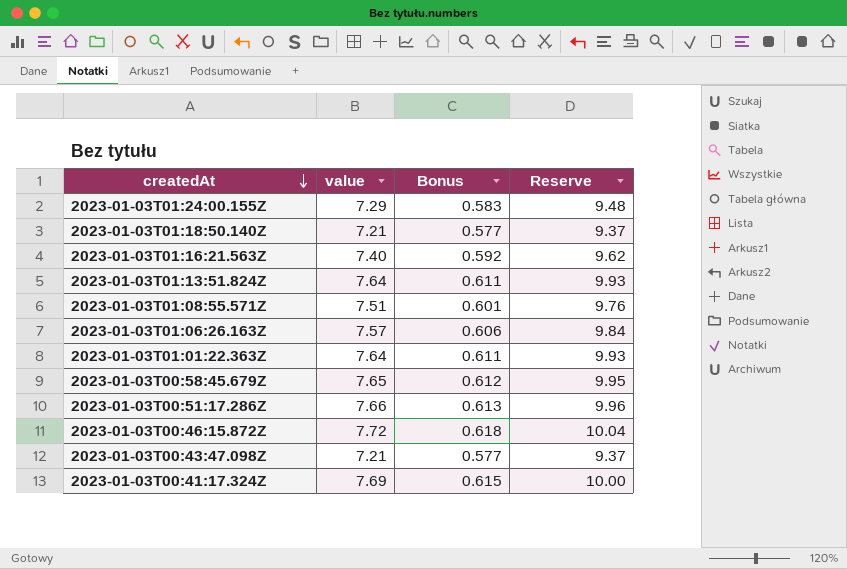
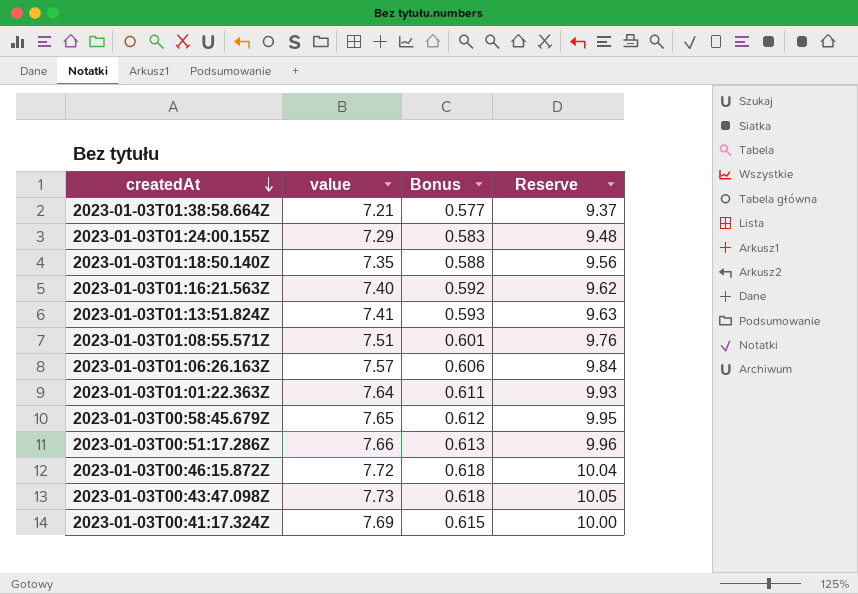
row 2023-01-03T01:38:58.664Z: none -> 7.21 | 0.577 | 9.37
2023-01-03T01:18:50.140Z | value: 7.21 -> 7.35
2023-01-03T01:18:50.140Z | Bonus: 0.577 -> 0.588
2023-01-03T01:18:50.140Z | Reserve: 9.37 -> 9.56
2023-01-03T01:13:51.824Z | value: 7.64 -> 7.41
2023-01-03T01:13:51.824Z | Bonus: 0.611 -> 0.593
2023-01-03T01:13:51.824Z | Reserve: 9.93 -> 9.63
2023-01-03T00:43:47.098Z | value: 7.21 -> 7.73
2023-01-03T00:43:47.098Z | Bonus: 0.577 -> 0.618
2023-01-03T00:43:47.098Z | Reserve: 9.37 -> 10.05

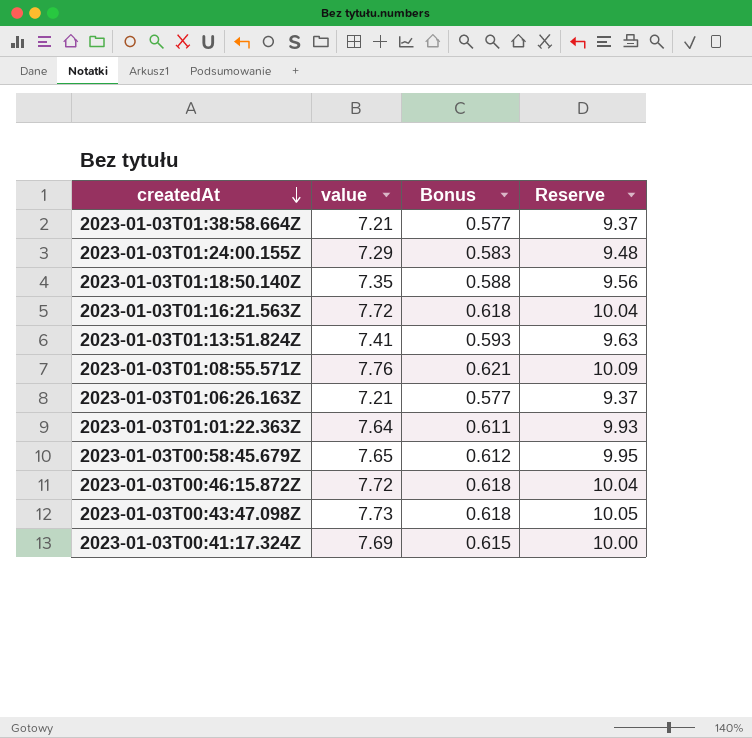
row 2023-01-03T00:51:17.286Z: 7.66 | 0.613 | 9.96 -> none
2023-01-03T01:16:21.563Z | value: 7.40 -> 7.72
2023-01-03T01:16:21.563Z | Bonus: 0.592 -> 0.618
2023-01-03T01:16:21.563Z | Reserve: 9.62 -> 10.04
2023-01-03T01:08:55.571Z | value: 7.51 -> 7.76
2023-01-03T01:08:55.571Z | Bonus: 0.601 -> 0.621
2023-01-03T01:08:55.571Z | Reserve: 9.76 -> 10.09
2023-01-03T01:06:26.163Z | value: 7.57 -> 7.21
2023-01-03T01:06:26.163Z | Bonus: 0.606 -> 0.577
2023-01-03T01:06:26.163Z | Reserve: 9.84 -> 9.37

